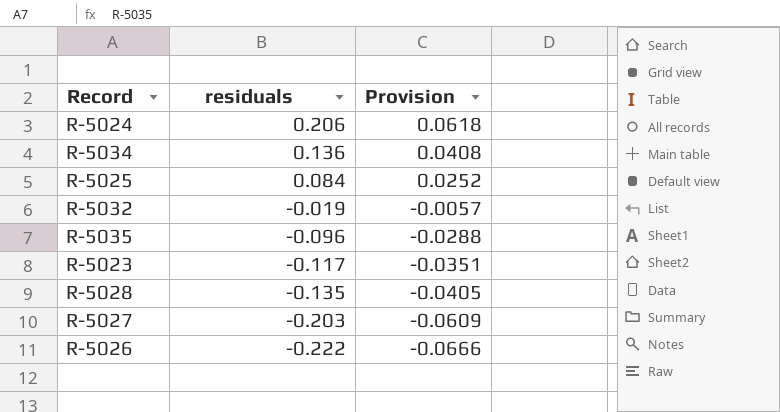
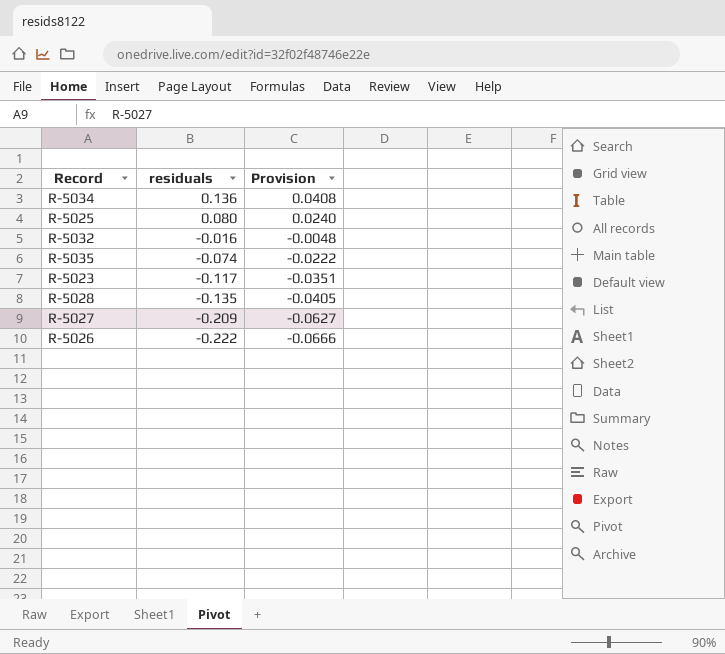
row R-5024: 0.206 | 0.0618 -> none
R-5025 | residuals: 0.084 -> 0.080
R-5025 | Provision: 0.0252 -> 0.0240
R-5032 | residuals: -0.019 -> -0.016
R-5032 | Provision: -0.0057 -> -0.0048
R-5035 | residuals: -0.096 -> -0.074
R-5035 | Provision: -0.0288 -> -0.0222
R-5027 | residuals: -0.203 -> -0.209
R-5027 | Provision: -0.0609 -> -0.0627

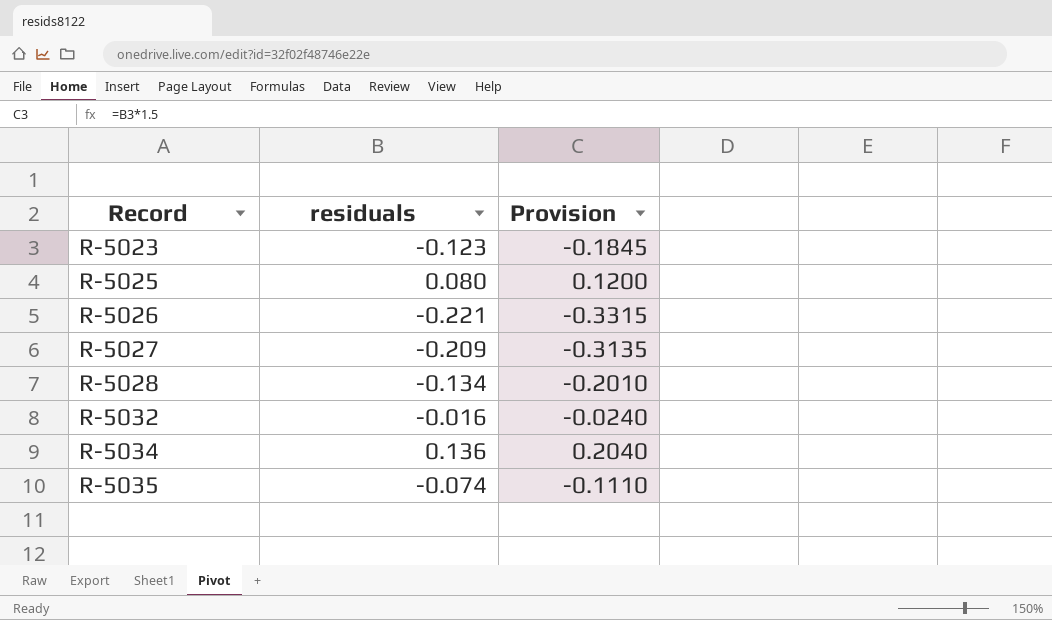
row order: residuals descending -> Record ascending
column Provision | formula: [residuals] * 0.3 -> [residuals] * 1.5
R-5023 | residuals: -0.117 -> -0.123
R-5026 | residuals: -0.222 -> -0.221
R-5028 | residuals: -0.135 -> -0.134

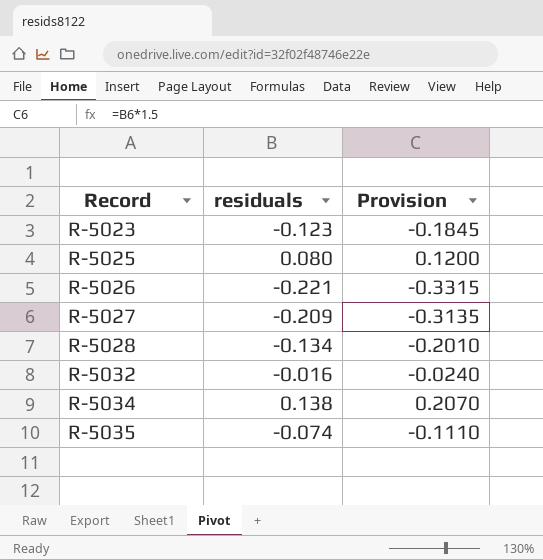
R-5034 | residuals: 0.136 -> 0.138
R-5034 | Provision: 0.2040 -> 0.2070

